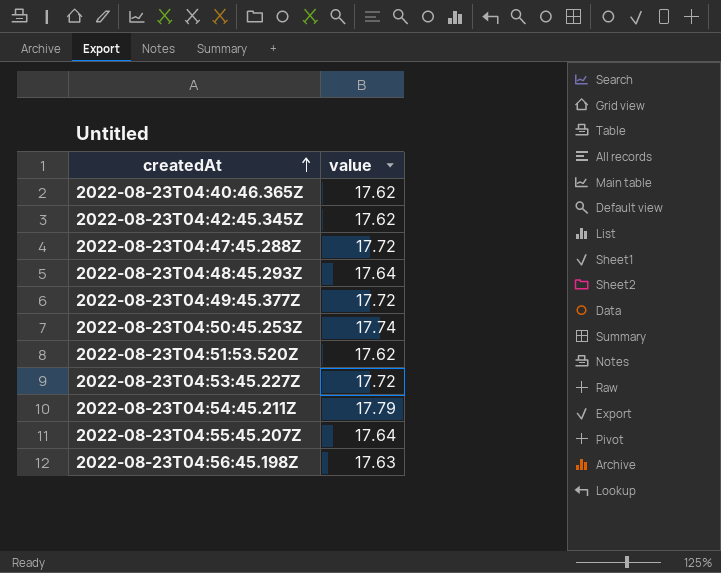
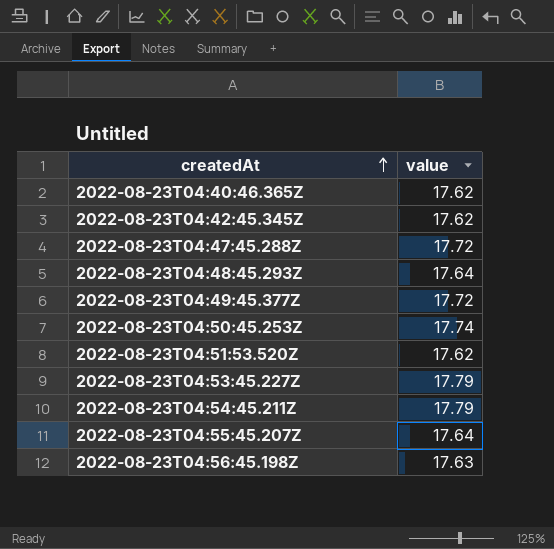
2022-08-23T04:53:45.227Z | value: 17.72 -> 17.79

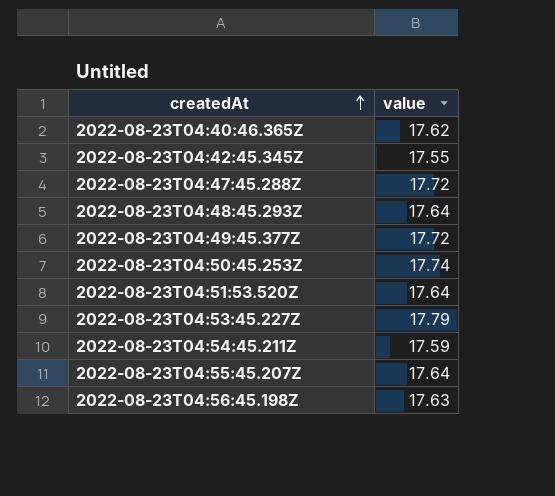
2022-08-23T04:42:45.345Z | value: 17.62 -> 17.55
2022-08-23T04:51:53.520Z | value: 17.62 -> 17.64
2022-08-23T04:54:45.211Z | value: 17.79 -> 17.59

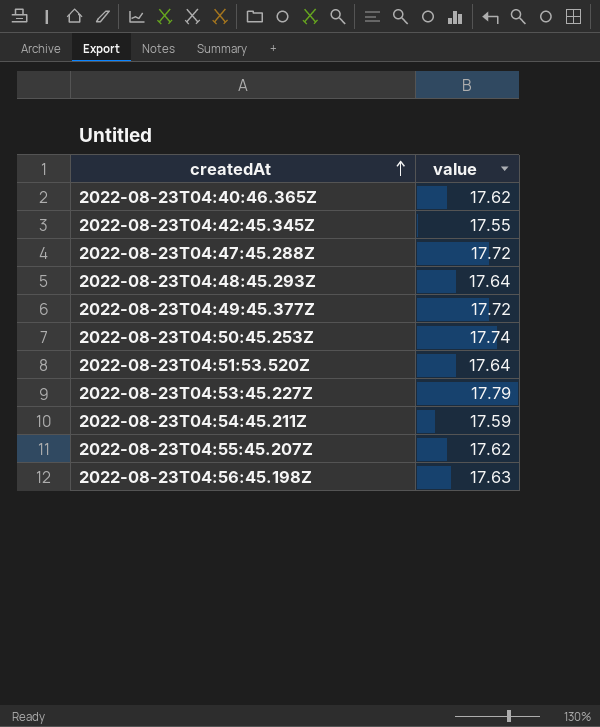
2022-08-23T04:55:45.207Z | value: 17.64 -> 17.62

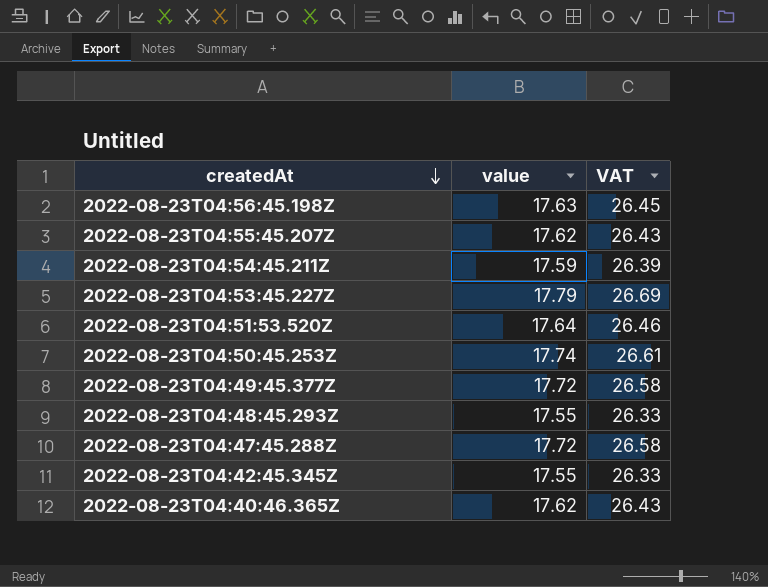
row order: createdAt ascending -> createdAt descending
column VAT | formula: none -> [value] * 1.5
2022-08-23T04:48:45.293Z | value: 17.64 -> 17.55

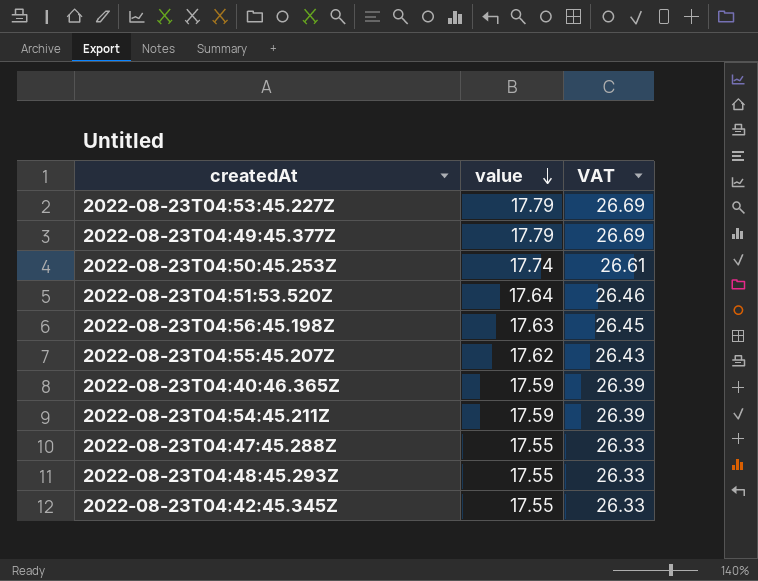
row order: createdAt descending -> value descending
2022-08-23T04:49:45.377Z | value: 17.72 -> 17.79
2022-08-23T04:49:45.377Z | VAT: 26.58 -> 26.69
2022-08-23T04:40:46.365Z | value: 17.62 -> 17.59
2022-08-23T04:40:46.365Z | VAT: 26.43 -> 26.39
2022-08-23T04:47:45.288Z | value: 17.72 -> 17.55
2022-08-23T04:47:45.288Z | VAT: 26.58 -> 26.33

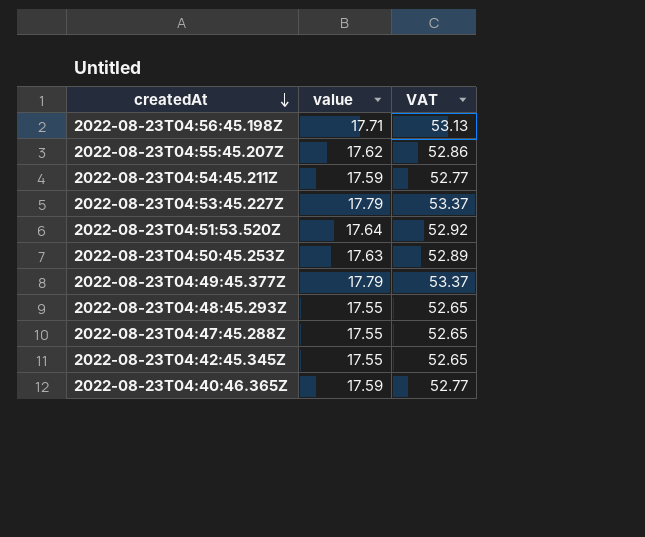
row order: value descending -> createdAt descending
column VAT | formula: [value] * 1.5 -> [value] * 3
2022-08-23T04:56:45.198Z | value: 17.63 -> 17.71
2022-08-23T04:50:45.253Z | value: 17.74 -> 17.63

